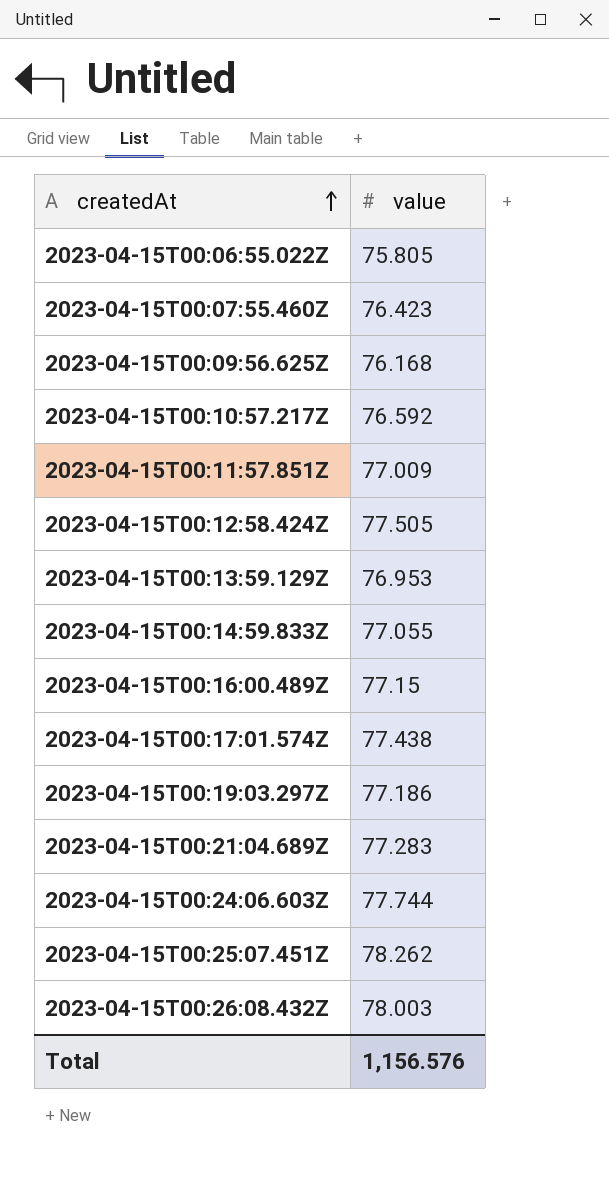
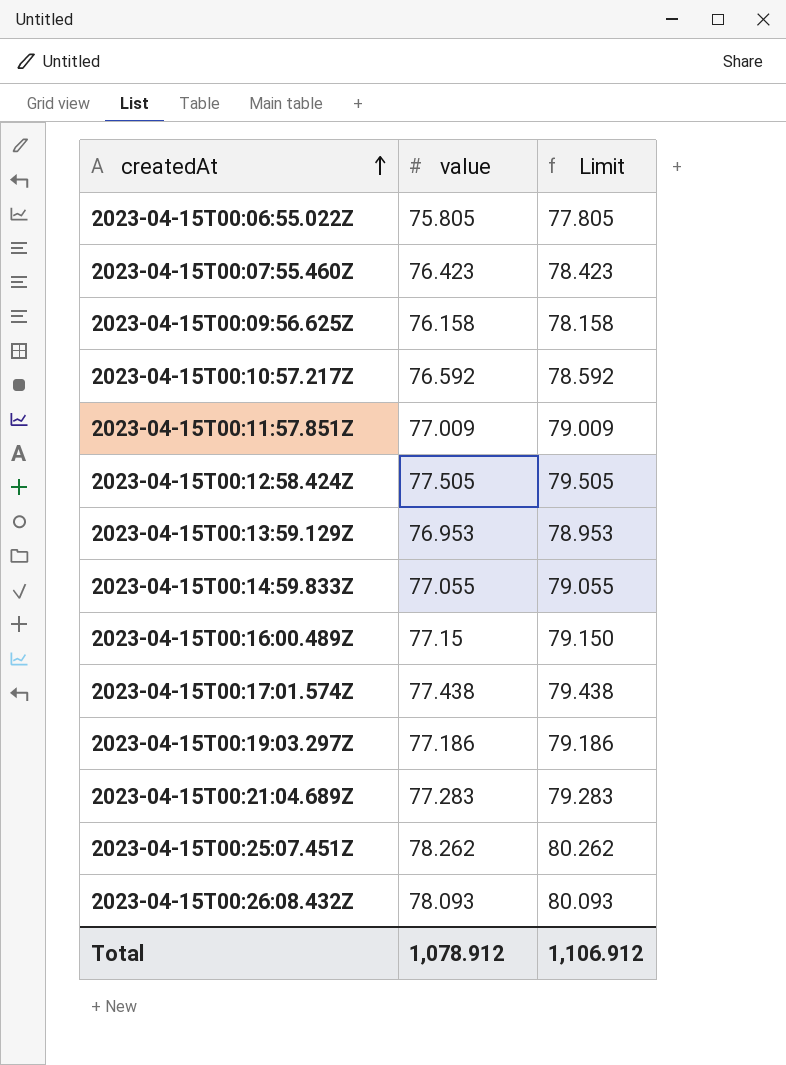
column Limit | formula: none -> [value] + 2
row 2023-04-15T00:24:06.603Z: 77.744 -> none
2023-04-15T00:09:56.625Z | value: 76.168 -> 76.158
2023-04-15T00:26:08.432Z | value: 78.003 -> 78.093
Total | value: 1,156.576 -> 1,078.912

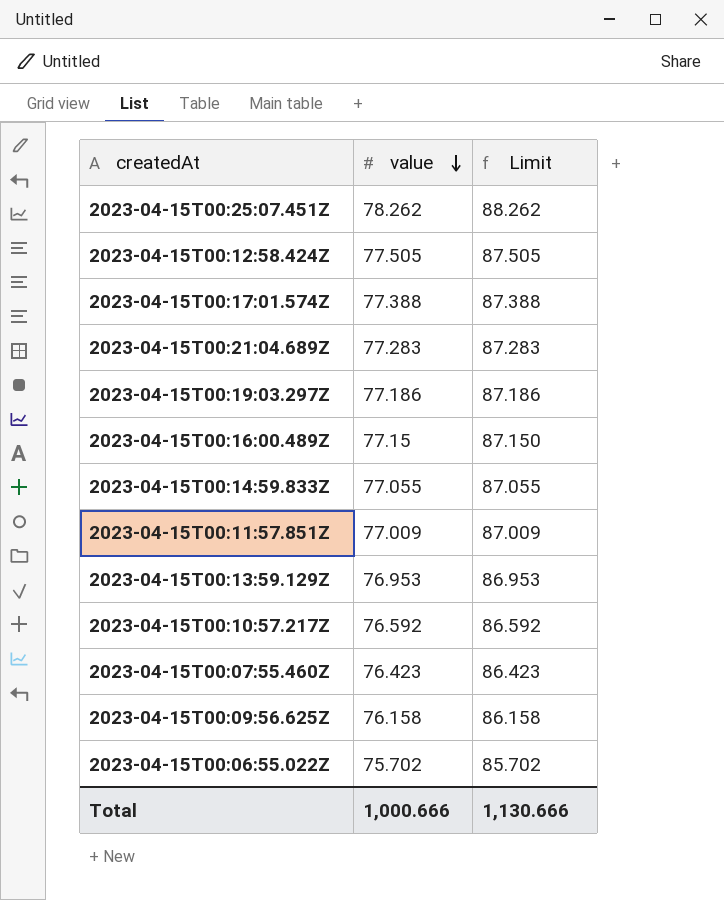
row order: createdAt ascending -> value descending
column Limit | formula: [value] + 2 -> [value] + 10
row 2023-04-15T00:26:08.432Z: 78.093 | 80.093 -> none
2023-04-15T00:17:01.574Z | value: 77.438 -> 77.388
2023-04-15T00:06:55.022Z | value: 75.805 -> 75.702
Total | value: 1,078.912 -> 1,000.666
Total | Limit: 1,106.912 -> 1,130.666

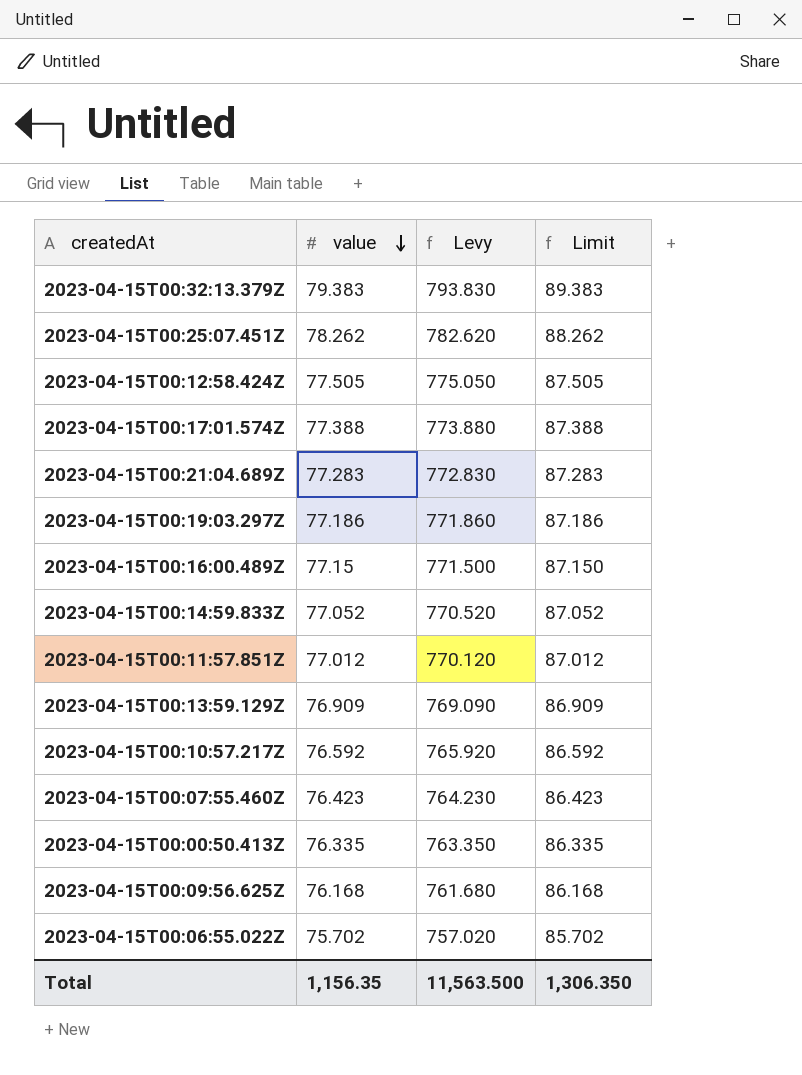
column Levy | formula: none -> [value] * 10
row 2023-04-15T00:32:13.379Z: none -> 79.383 | 793.830 | 89.383
2023-04-15T00:14:59.833Z | value: 77.055 -> 77.052
2023-04-15T00:14:59.833Z | Limit: 87.055 -> 87.052
2023-04-15T00:11:57.851Z | value: 77.009 -> 77.012
2023-04-15T00:11:57.851Z | Limit: 87.009 -> 87.012
2023-04-15T00:13:59.129Z | value: 76.953 -> 76.909
2023-04-15T00:13:59.129Z | Limit: 86.953 -> 86.909
row 2023-04-15T00:00:50.413Z: none -> 76.335 | 763.350 | 86.335
2023-04-15T00:09:56.625Z | value: 76.158 -> 76.168
2023-04-15T00:09:56.625Z | Limit: 86.158 -> 86.168
Total | value: 1,000.666 -> 1,156.35
Total | Limit: 1,130.666 -> 1,306.350

